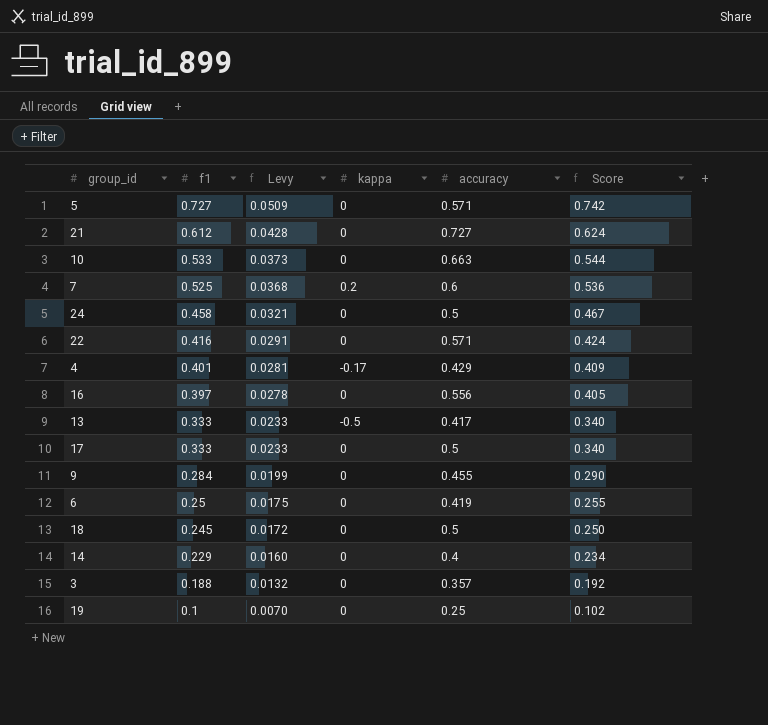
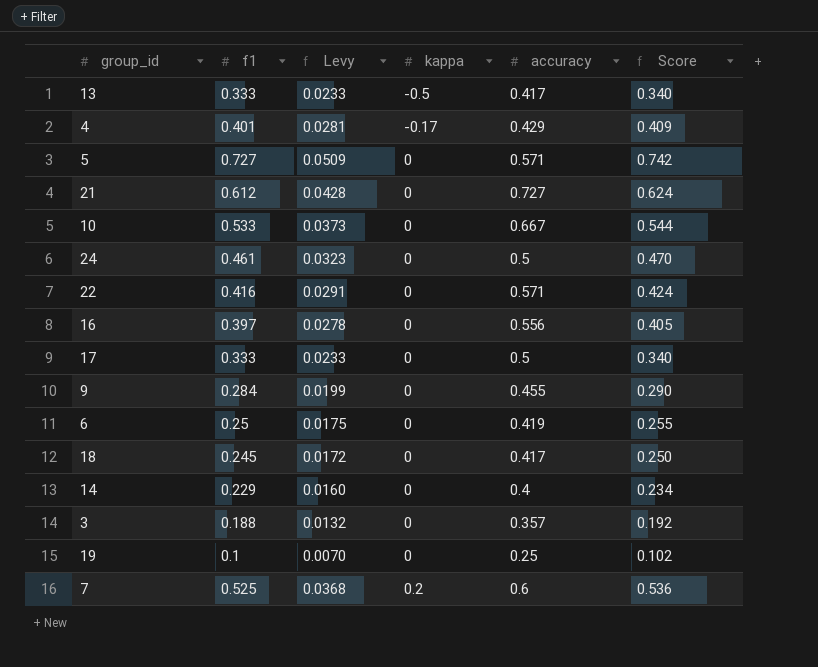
row order: f1 descending -> kappa ascending
10 | accuracy: 0.663 -> 0.667
24 | f1: 0.458 -> 0.461
24 | Levy: 0.0321 -> 0.0323
24 | Score: 0.467 -> 0.470
18 | accuracy: 0.5 -> 0.417

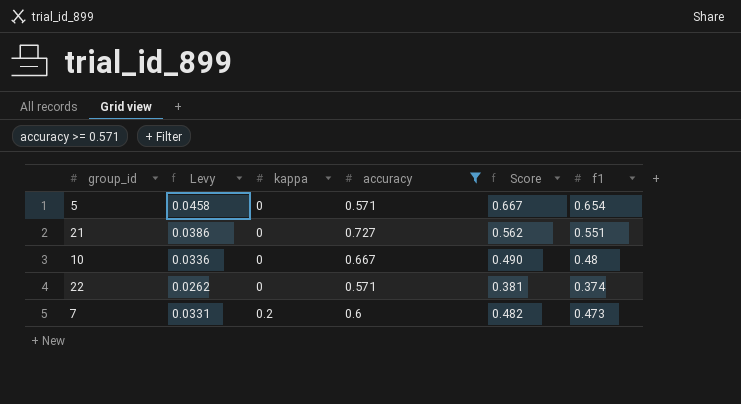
filter: none -> accuracy >= 0.571
column f1 | position: 2 -> 6
5 | Levy: 0.0509 -> 0.0458
5 | Score: 0.742 -> 0.667
5 | f1: 0.727 -> 0.654
21 | Levy: 0.0428 -> 0.0386
21 | Score: 0.624 -> 0.562
21 | f1: 0.612 -> 0.551
10 | Levy: 0.0373 -> 0.0336
10 | Score: 0.544 -> 0.490
10 | f1: 0.533 -> 0.48
22 | Levy: 0.0291 -> 0.0262
22 | Score: 0.424 -> 0.381
22 | f1: 0.416 -> 0.374
7 | Levy: 0.0368 -> 0.0331
7 | Score: 0.536 -> 0.482
7 | f1: 0.525 -> 0.473

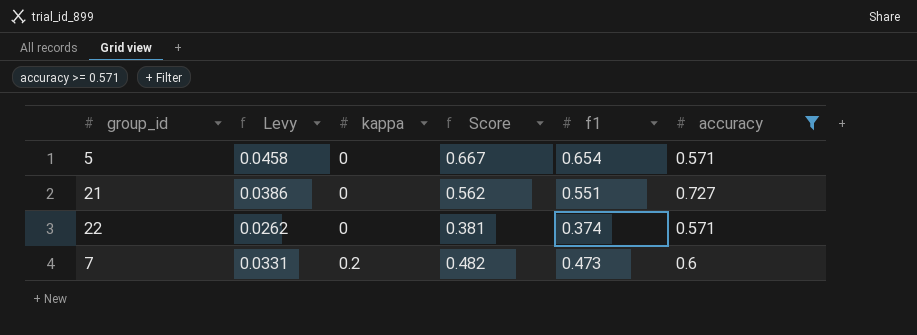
column accuracy | position: 4 -> 6
row 10: 0.0336 | 0 | 0.667 | 0.490 | 0.48 -> none

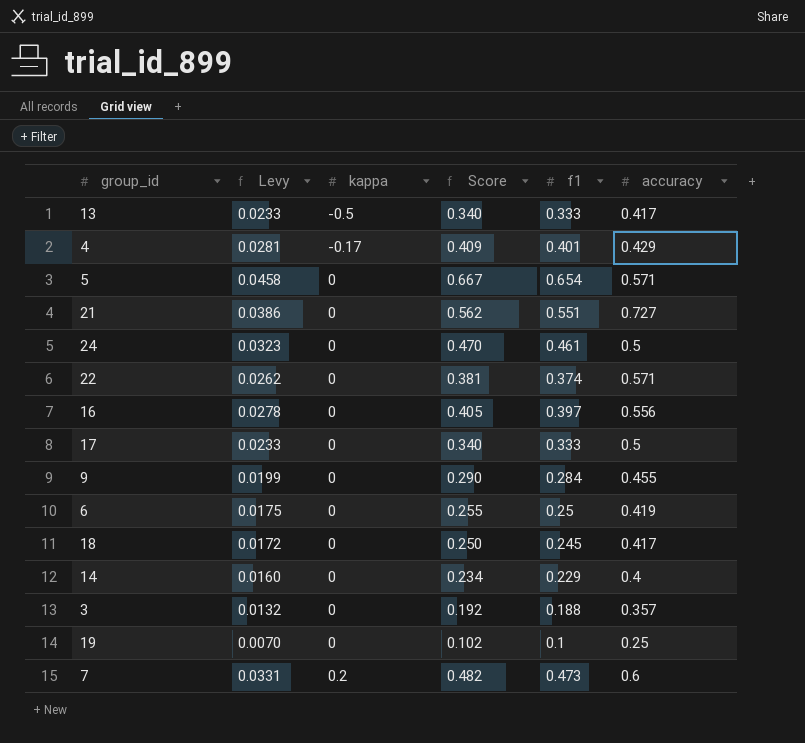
filter: accuracy >= 0.571 -> none

